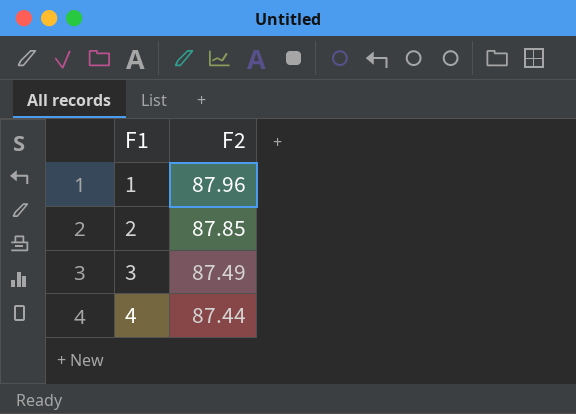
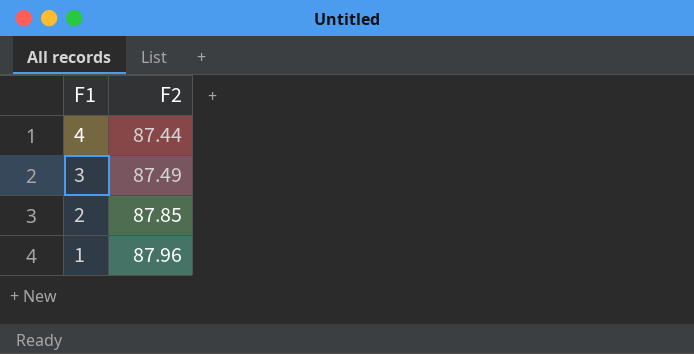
row order: F1 ascending -> F1 descending

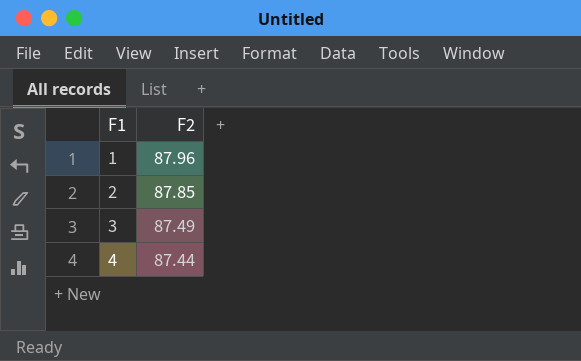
row order: F1 descending -> F1 ascending

